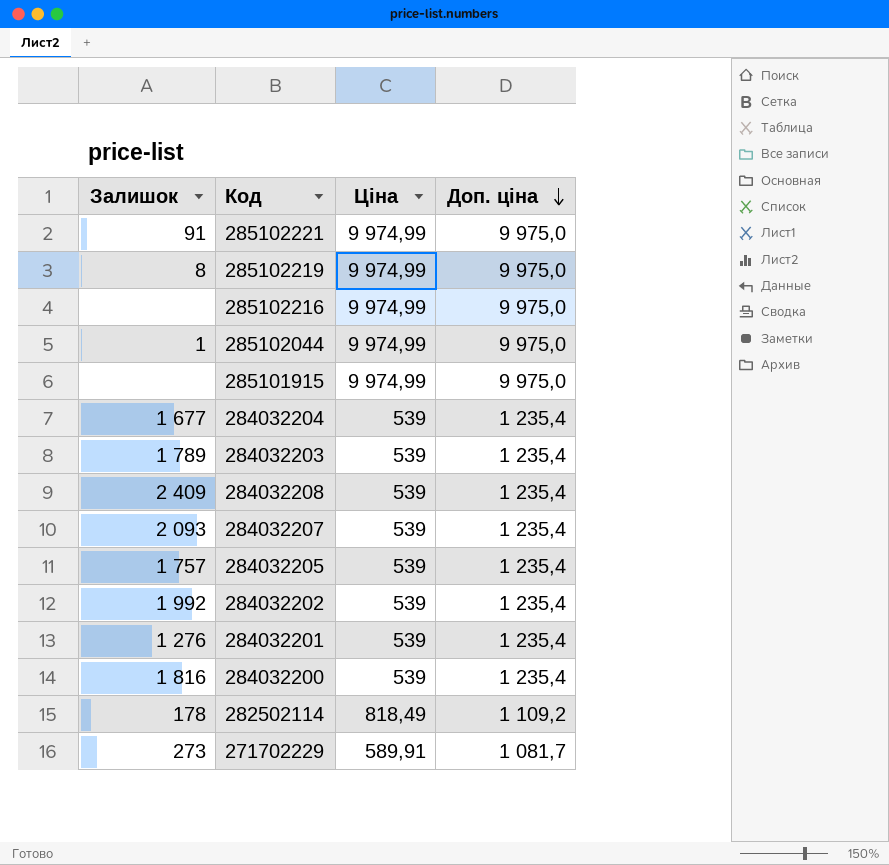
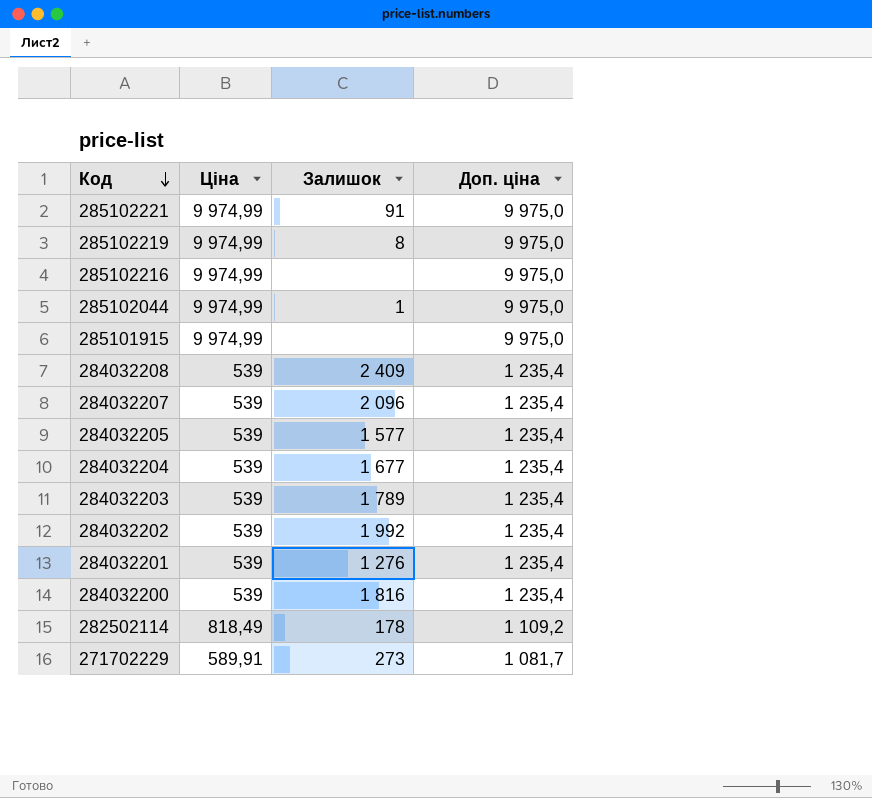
row order: Доп. ціна descending -> Код descending
column Залишок | position: 1 -> 3
284032207 | Залишок: 2 093 -> 2 096
284032205 | Залишок: 1 757 -> 1 577

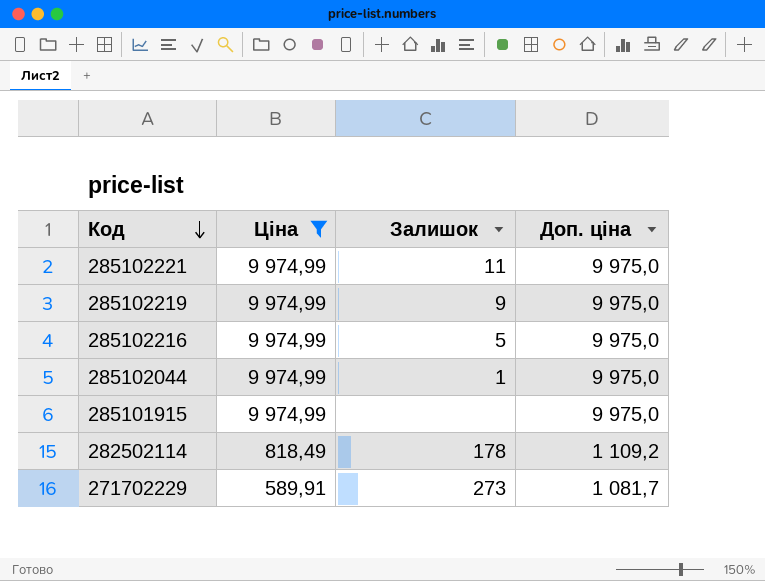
filter: none -> Ціна != 539
285102221 | Залишок: 91 -> 11
285102219 | Залишок: 8 -> 9
285102216 | Залишок: none -> 5

